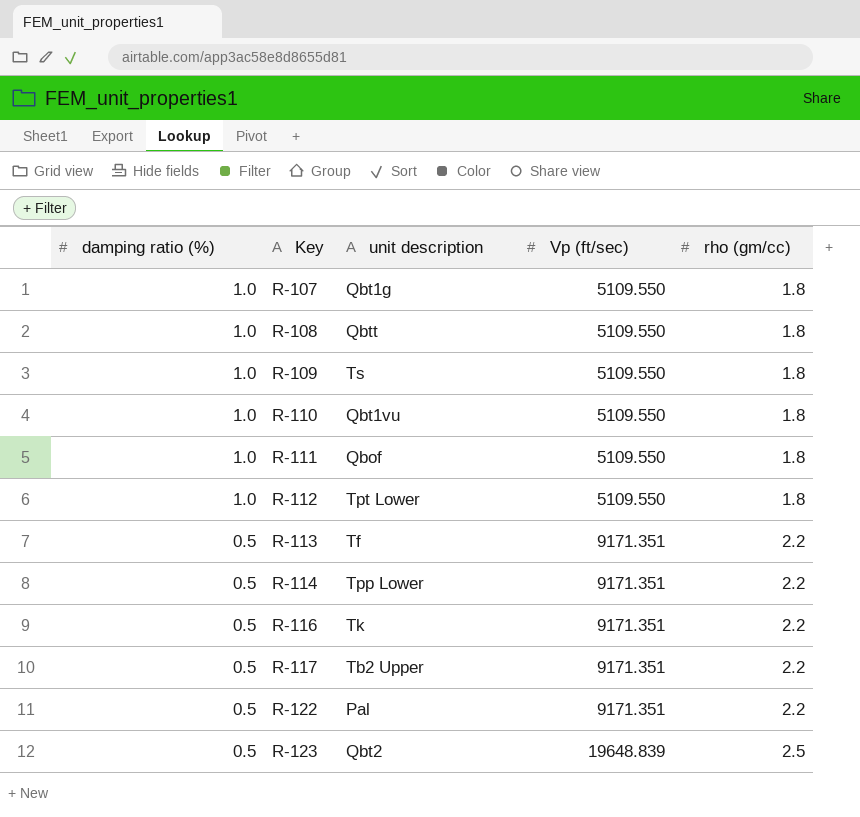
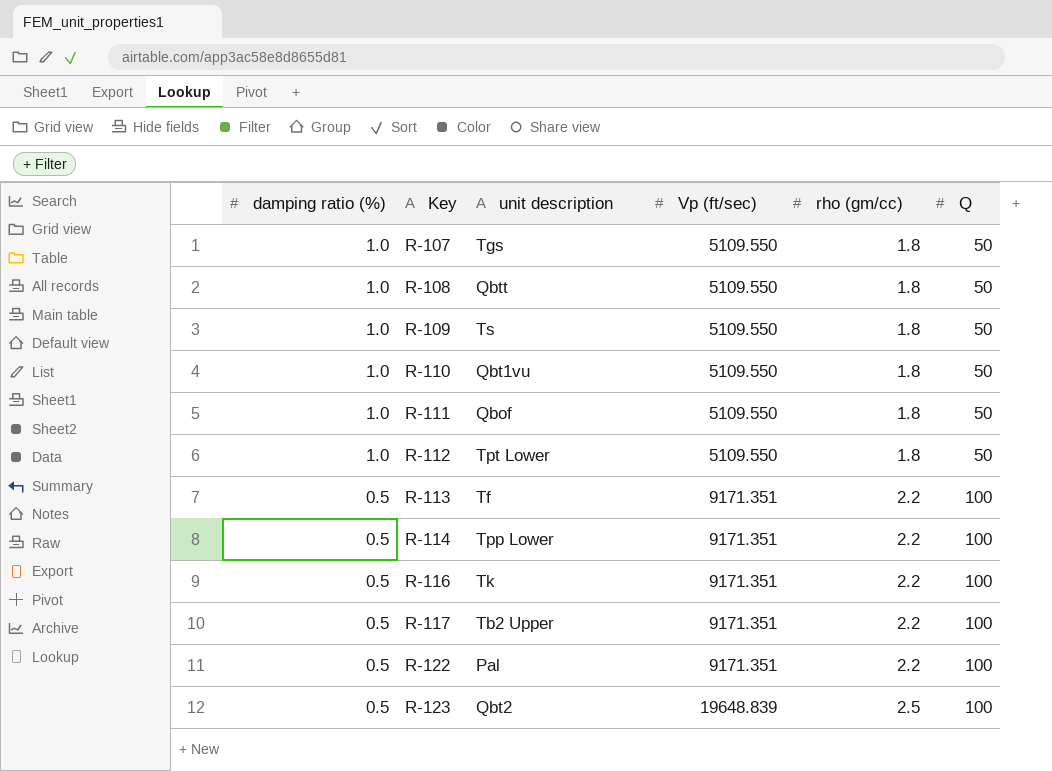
column Q | position: none -> 6
R-107 | unit description: Qbt1g -> Tgs

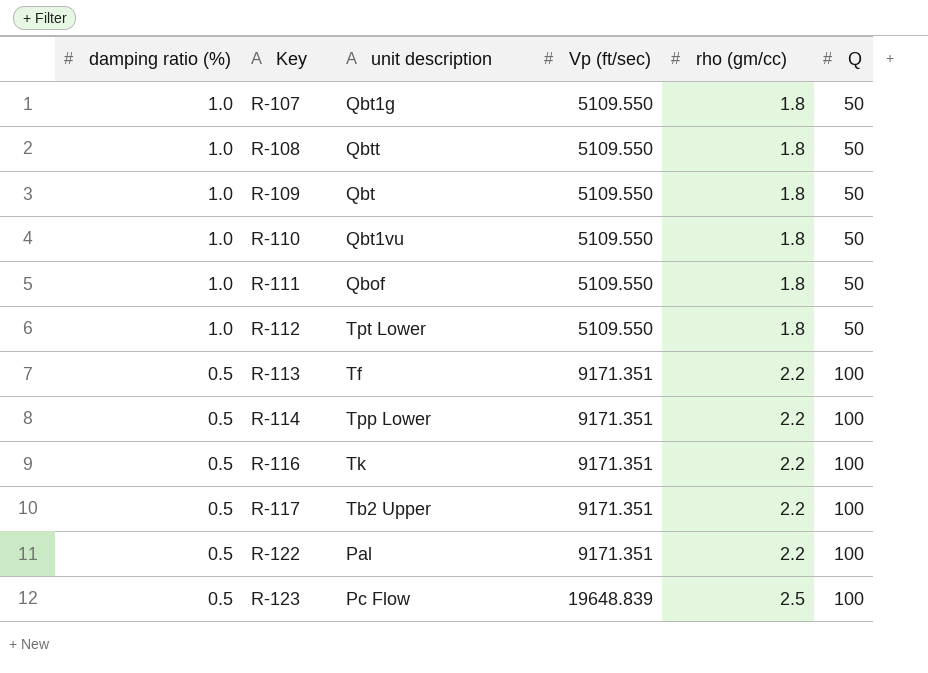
R-107 | unit description: Tgs -> Qbt1g
R-109 | unit description: Ts -> Qbt
R-123 | unit description: Qbt2 -> Pc Flow

